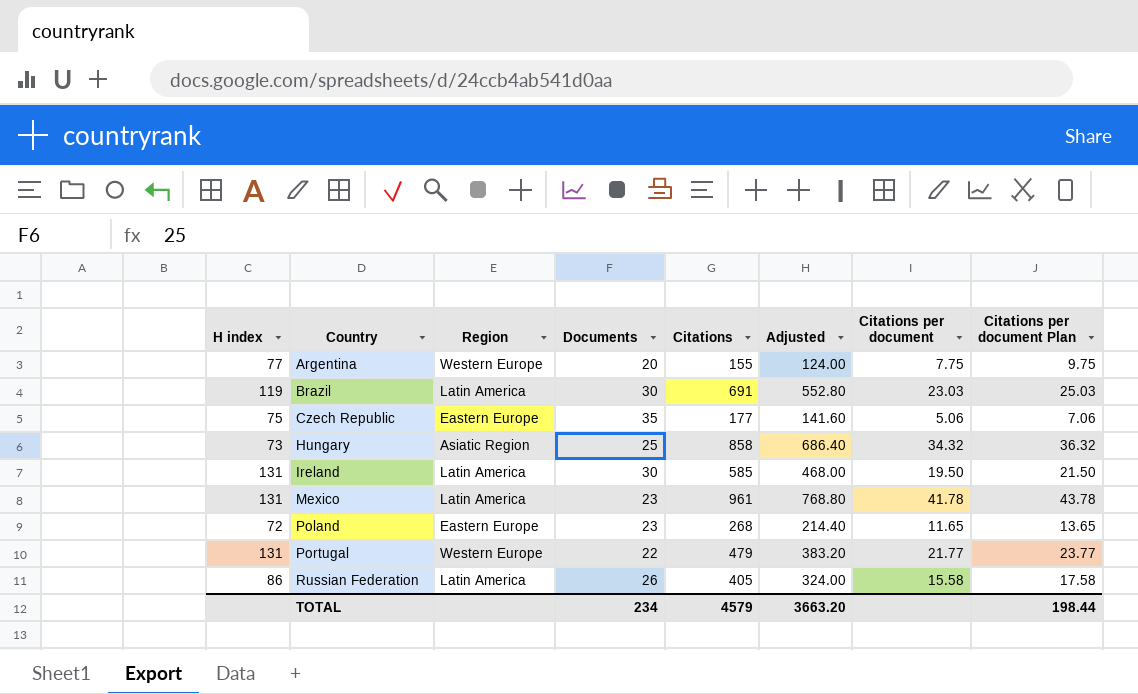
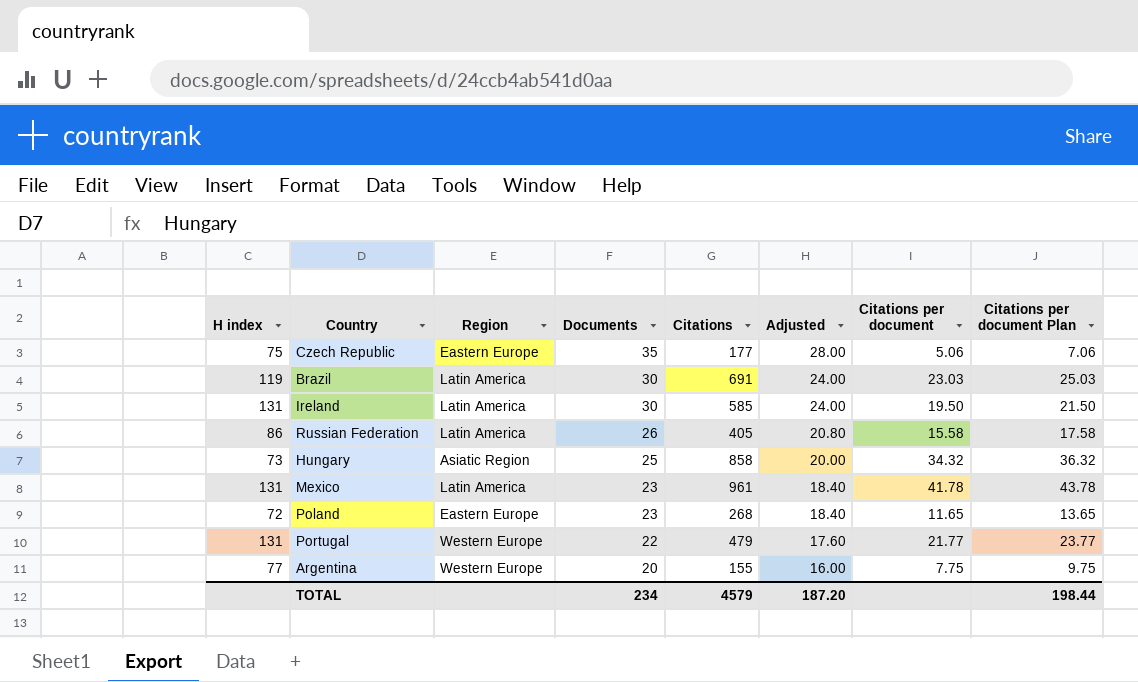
row order: Country ascending -> Documents descending
column Adjusted | formula: [Citations] * 0.8 -> [Documents] * 0.8
TOTAL | Adjusted: 3663.20 -> 187.20

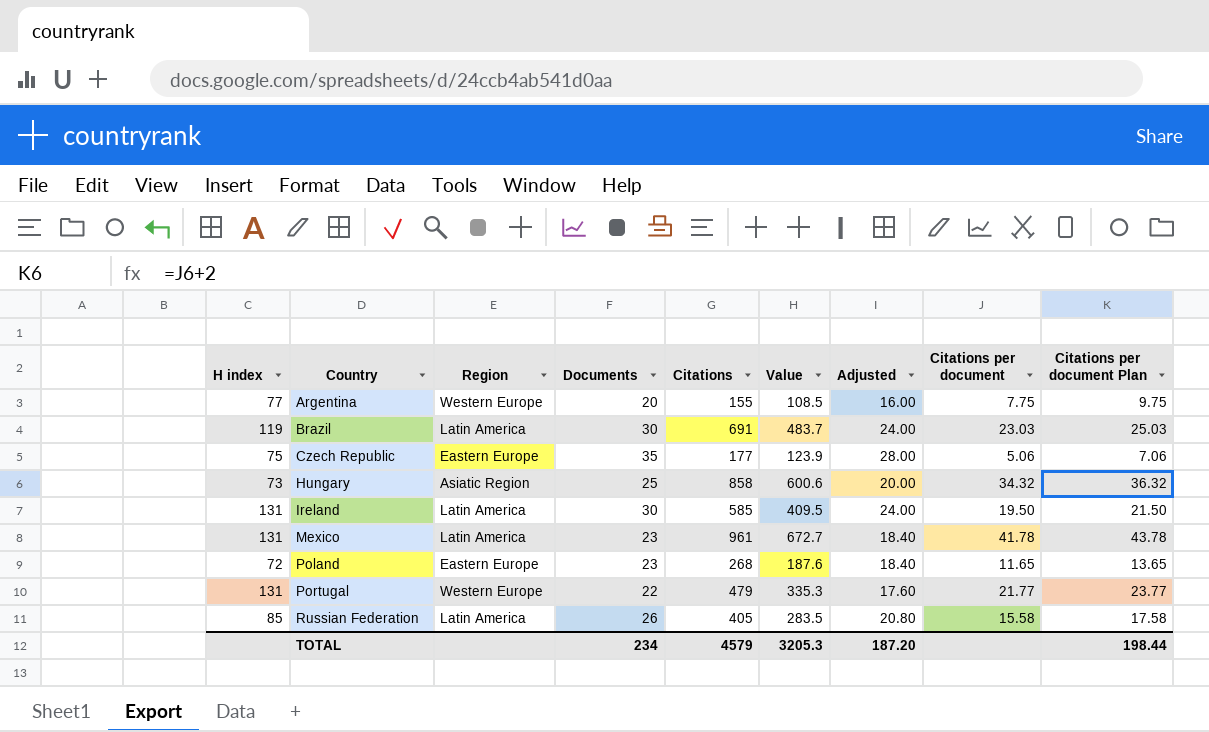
row order: Documents descending -> Country ascending
column Value | formula: none -> [Citations] * 0.7
Russian Federation | H index: 86 -> 85

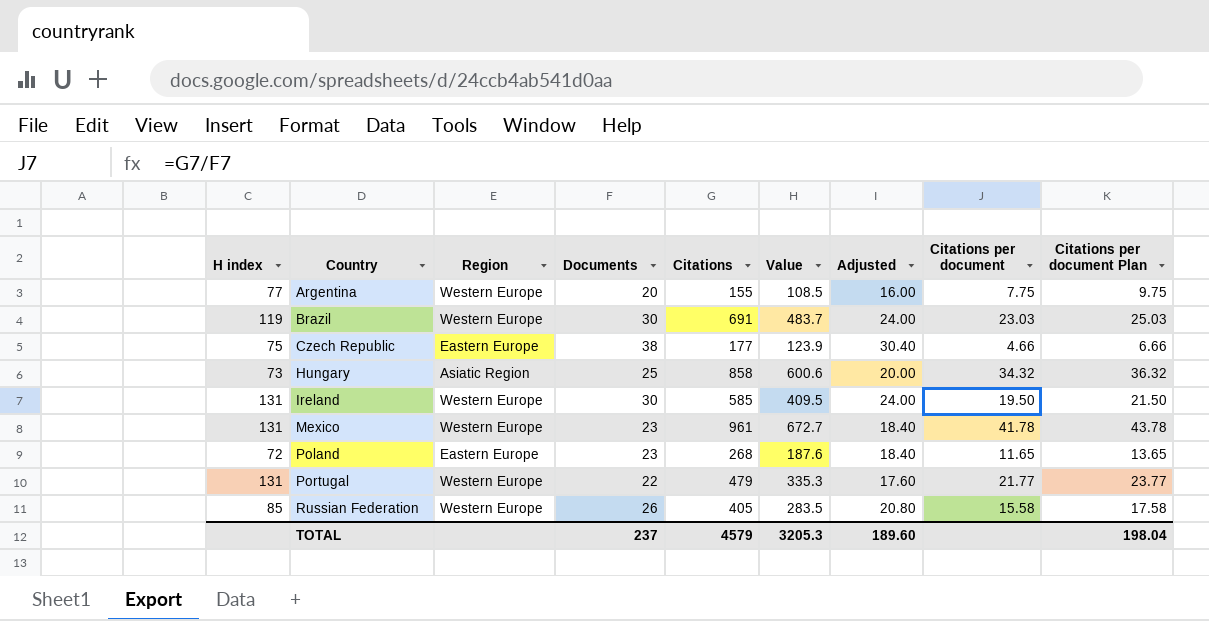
Brazil | Region: Latin America -> Western Europe
Czech Republic | Documents: 35 -> 38
Czech Republic | Adjusted: 28.00 -> 30.40
Czech Republic | Citations per document: 5.06 -> 4.66
Czech Republic | Citations per document Plan: 7.06 -> 6.66
Ireland | Region: Latin America -> Western Europe
Mexico | Region: Latin America -> Western Europe
Russian Federation | Region: Latin America -> Western Europe
TOTAL | Documents: 234 -> 237
TOTAL | Adjusted: 187.20 -> 189.60
TOTAL | Citations per document Plan: 198.44 -> 198.04

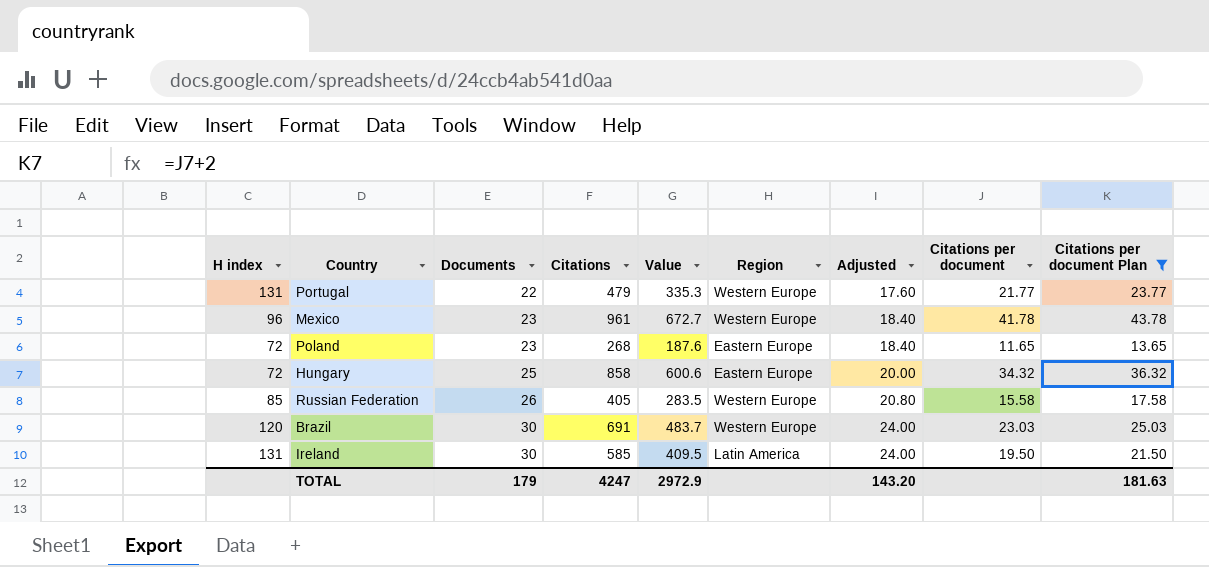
filter: none -> Citations per document Plan >= 13.65
row order: Country ascending -> Documents ascending
column Region | position: 3 -> 6
Mexico | H index: 131 -> 96
Hungary | H index: 73 -> 72
Hungary | Region: Asiatic Region -> Eastern Europe
Brazil | H index: 119 -> 120
Ireland | Region: Western Europe -> Latin America
TOTAL | Documents: 237 -> 179
TOTAL | Citations: 4579 -> 4247
TOTAL | Value: 3205.3 -> 2972.9
TOTAL | Adjusted: 189.60 -> 143.20
TOTAL | Citations per document Plan: 198.04 -> 181.63

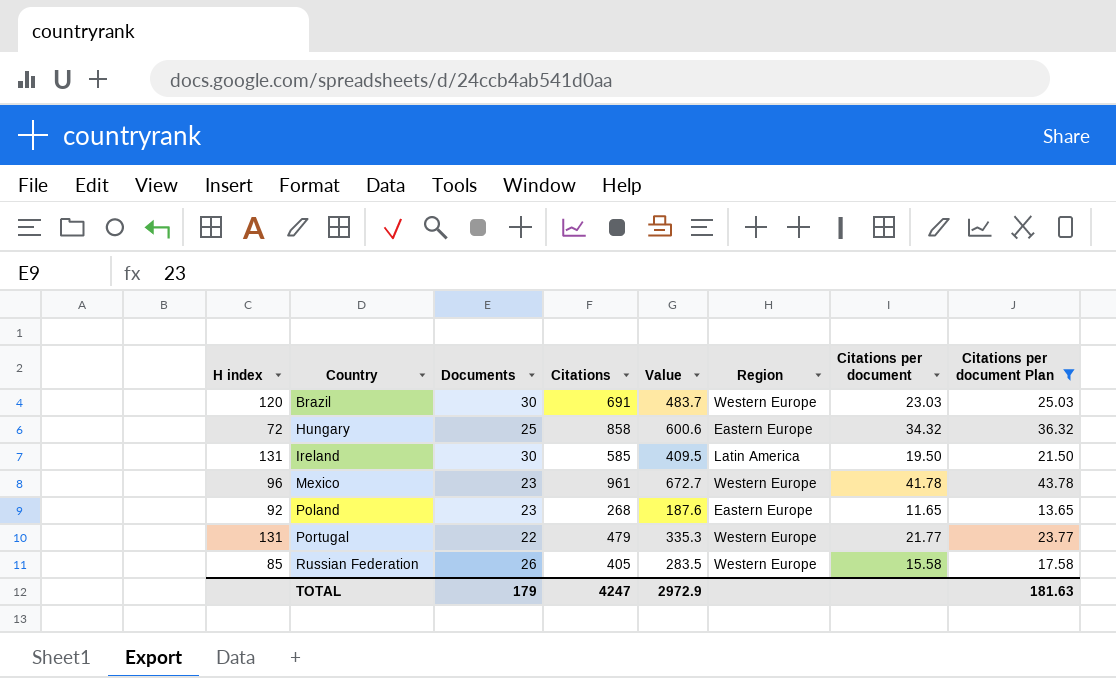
row order: Documents ascending -> Country ascending
column Adjusted | formula: [Documents] * 0.8 -> none
Poland | H index: 72 -> 92

